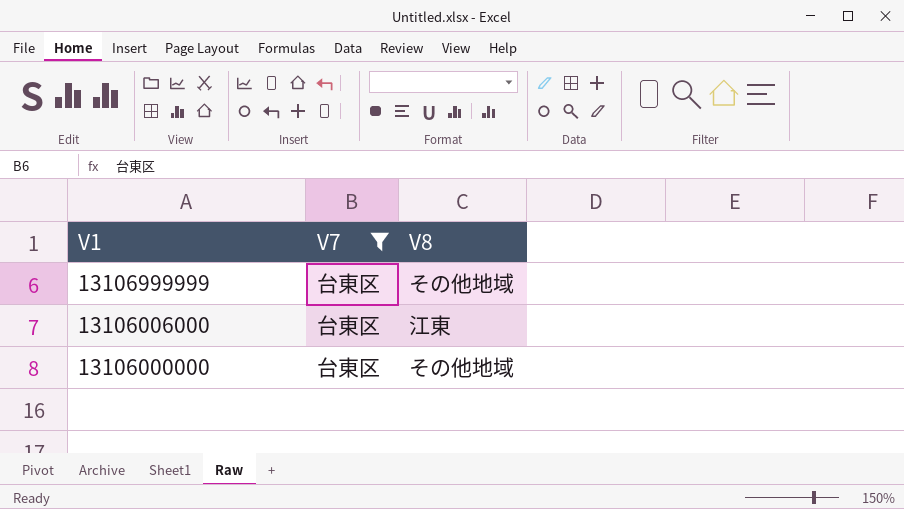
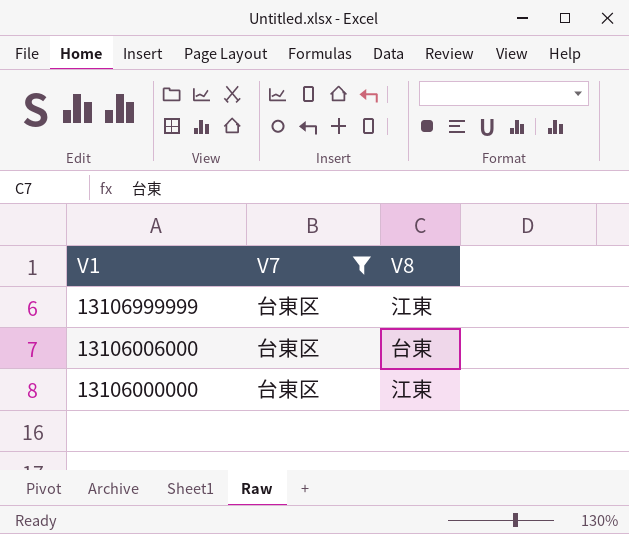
13106999999 | V8: その他地域 -> 江東
13106006000 | V8: 江東 -> 台東
13106000000 | V8: その他地域 -> 江東

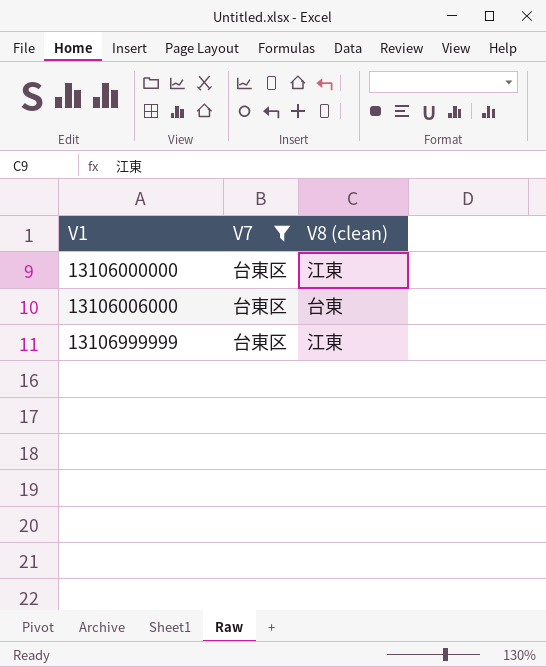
row order: V1 descending -> V1 ascending
column name: V8 -> V8 (clean)

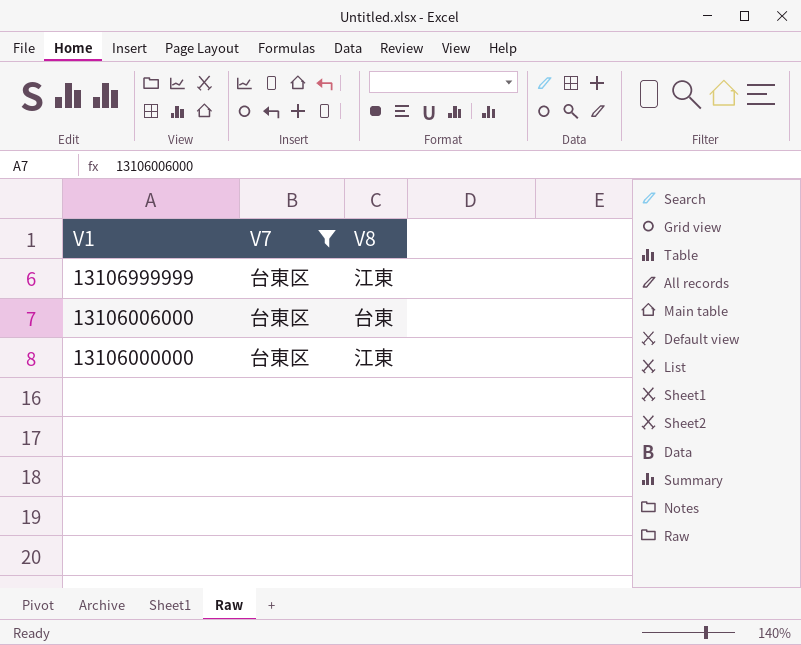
row order: V1 ascending -> V1 descending
column name: V8 (clean) -> V8

